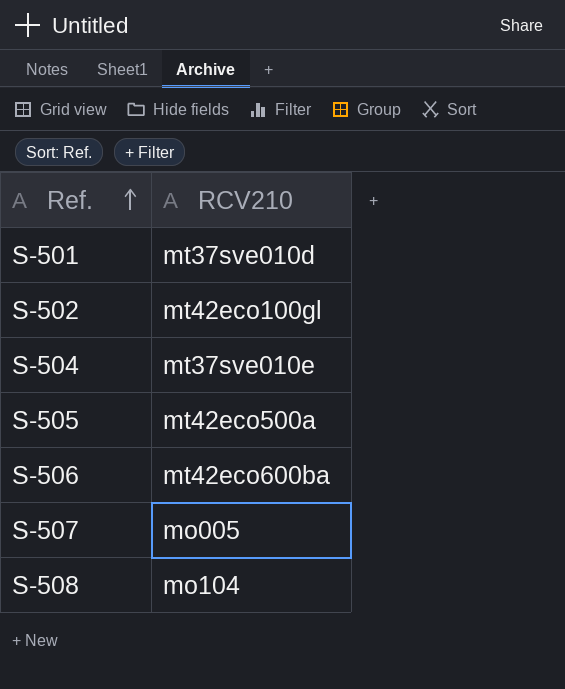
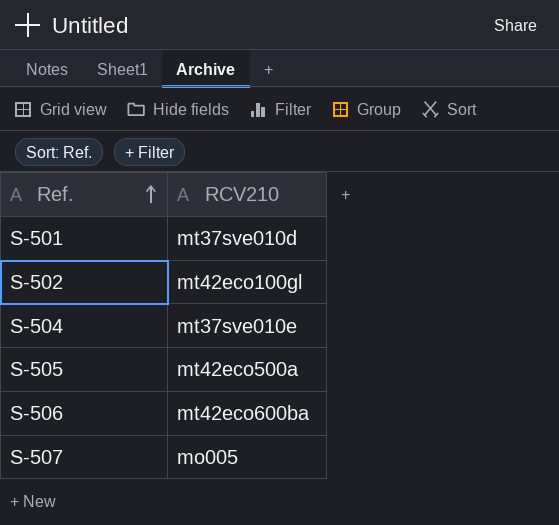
row S-508: mo104 -> none

